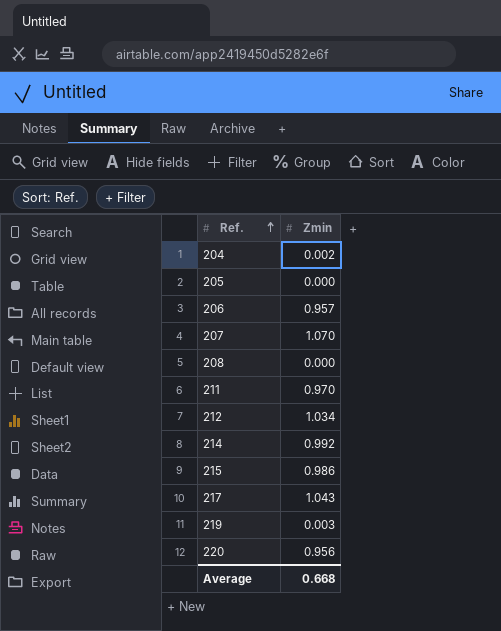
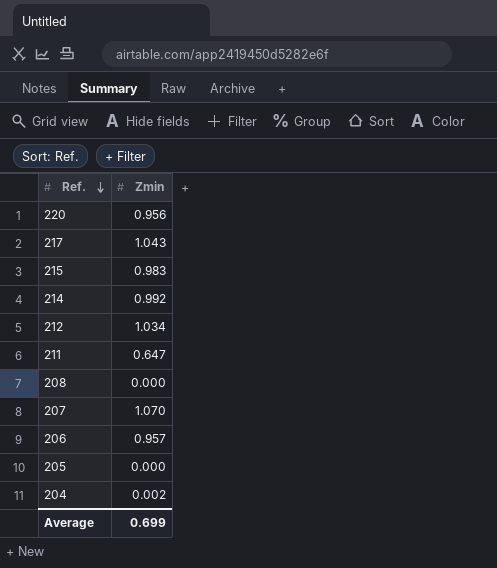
row order: Ref. ascending -> Ref. descending
row 219: 0.003 -> none
215 | Zmin: 0.986 -> 0.983
211 | Zmin: 0.970 -> 0.647
Average | Zmin: 0.668 -> 0.699

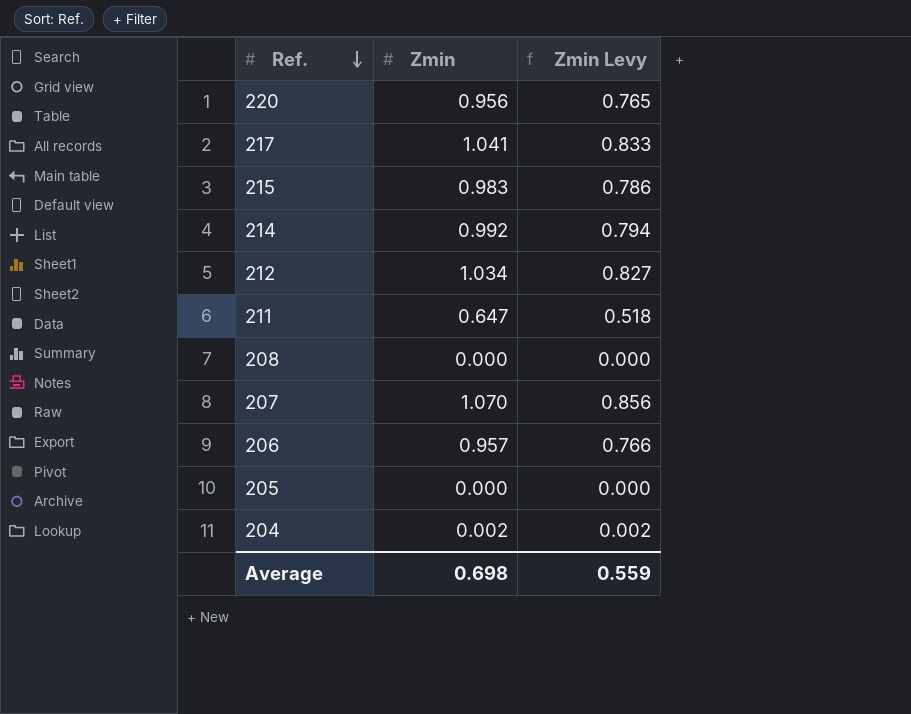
column Zmin Levy | formula: none -> [Zmin] * 0.8
217 | Zmin: 1.043 -> 1.041
Average | Zmin: 0.699 -> 0.698

